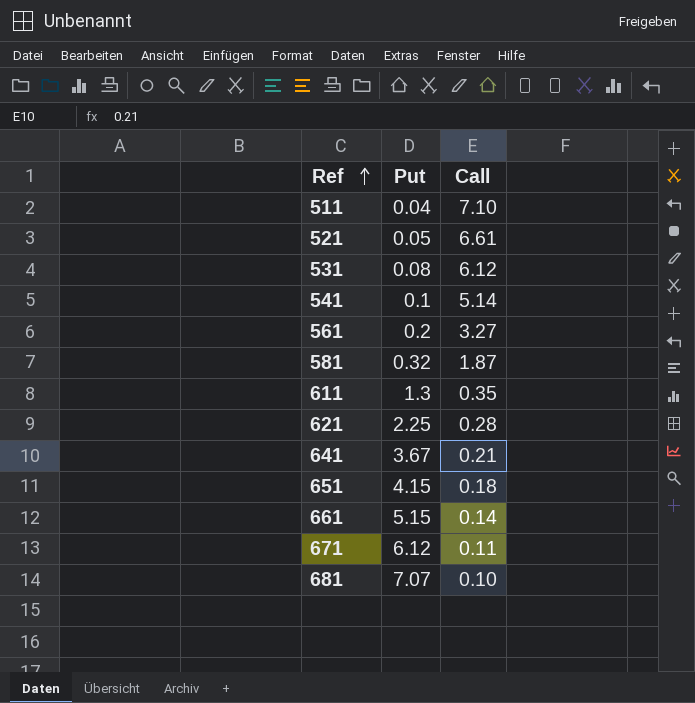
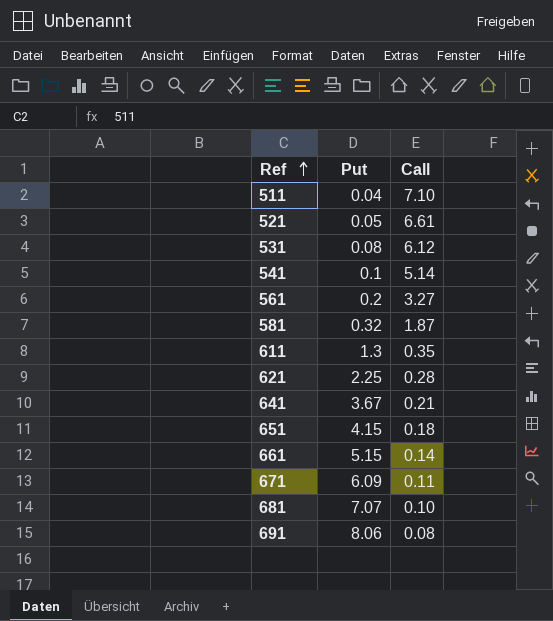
671 | Put: 6.12 -> 6.09
row 691: none -> 8.06 | 0.08

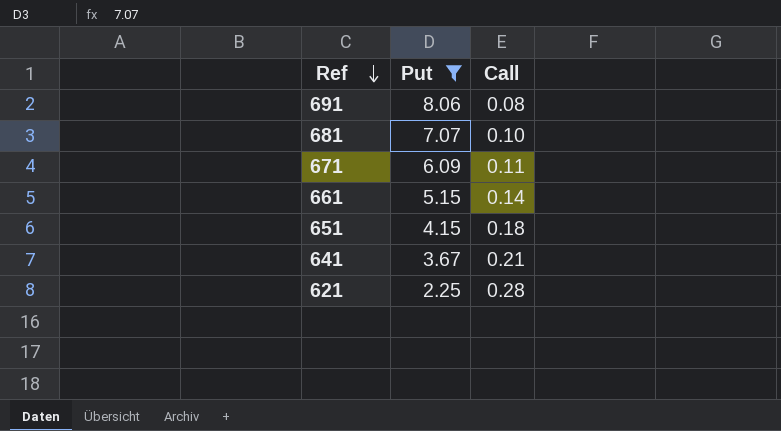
filter: none -> Put >= 2.25
row order: Ref ascending -> Ref descending

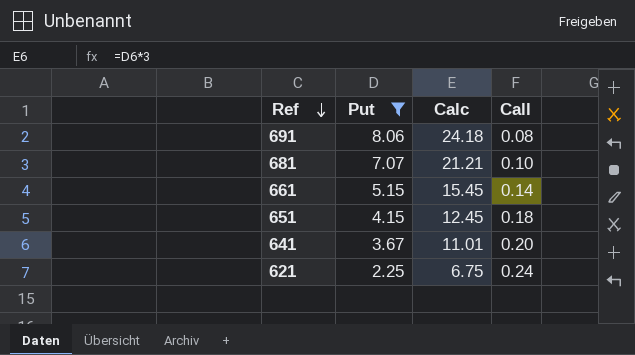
column Calc | formula: none -> [Put] * 3
row 671: 6.09 | 0.11 -> none
641 | Call: 0.21 -> 0.20
621 | Call: 0.28 -> 0.24

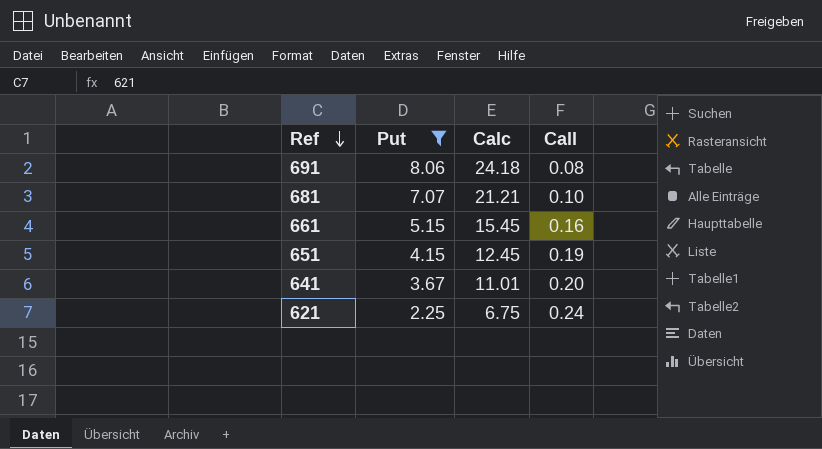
661 | Call: 0.14 -> 0.16
651 | Call: 0.18 -> 0.19

